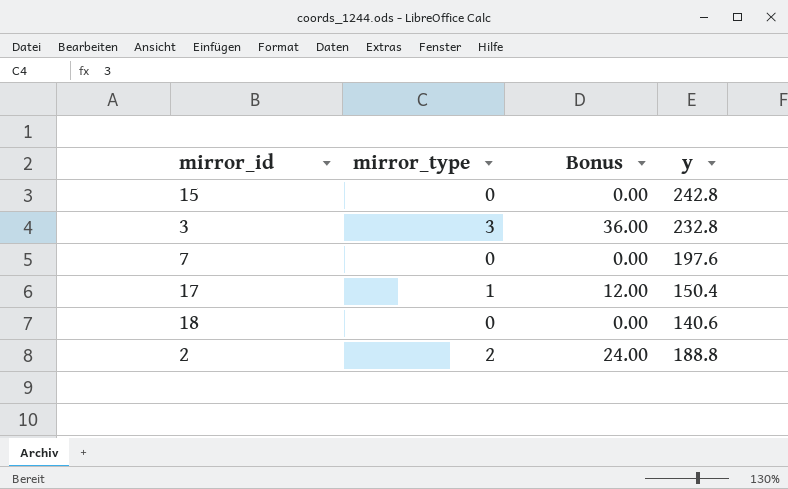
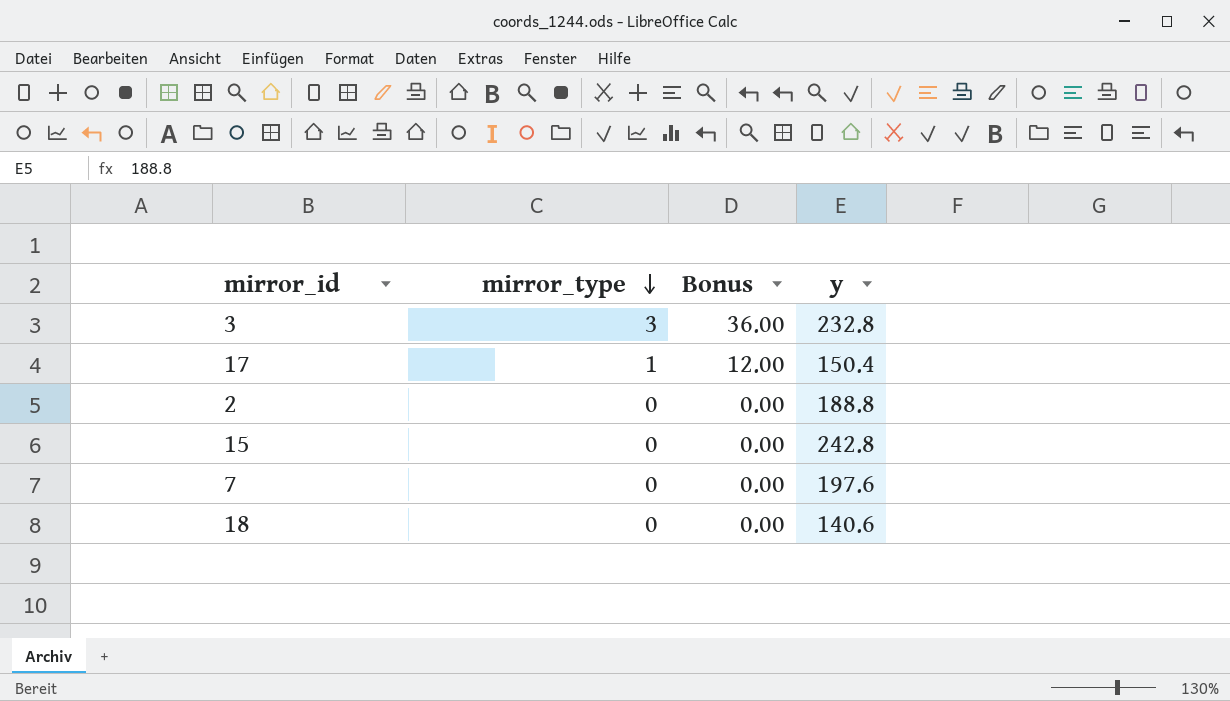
row order: none -> mirror_type descending
2 | mirror_type: 2 -> 0
2 | Bonus: 24.00 -> 0.00

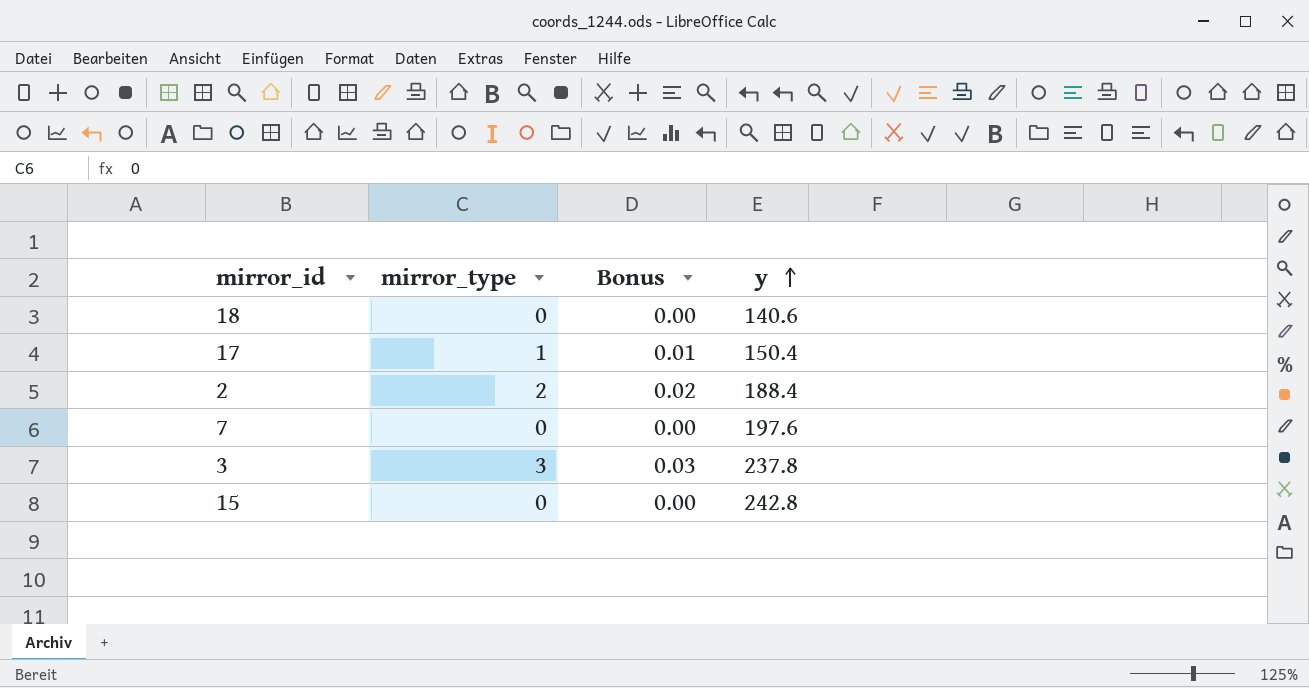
row order: mirror_type descending -> y ascending
column Bonus | formula: [mirror_type] * 12 -> [mirror_type] * 0.01
2 | mirror_type: 0 -> 2
2 | y: 188.8 -> 188.4
3 | y: 232.8 -> 237.8

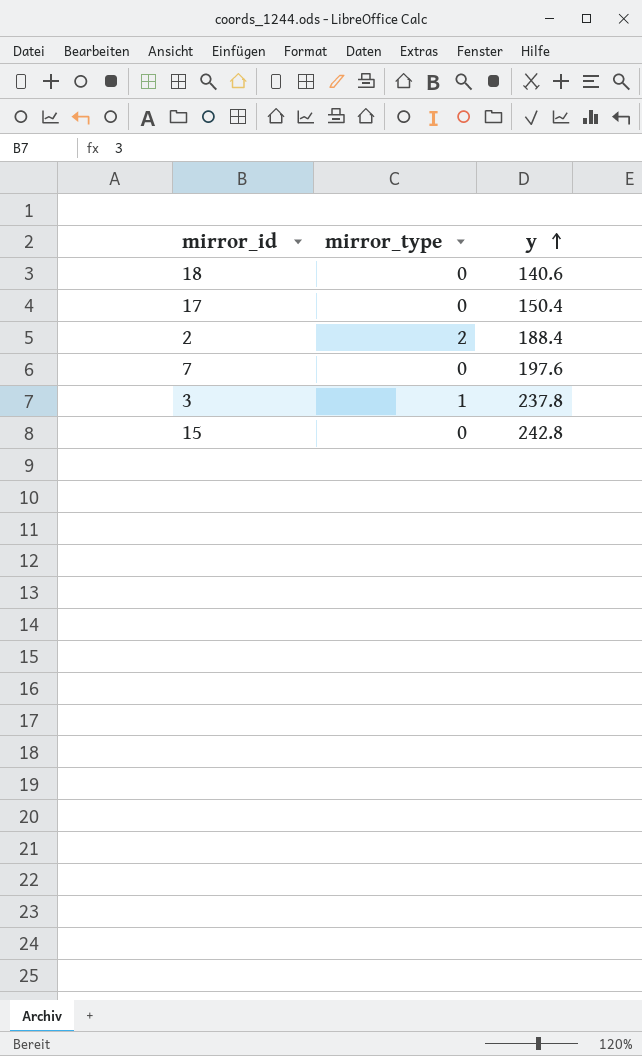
column Bonus | formula: [mirror_type] * 0.01 -> none
17 | mirror_type: 1 -> 0
3 | mirror_type: 3 -> 1

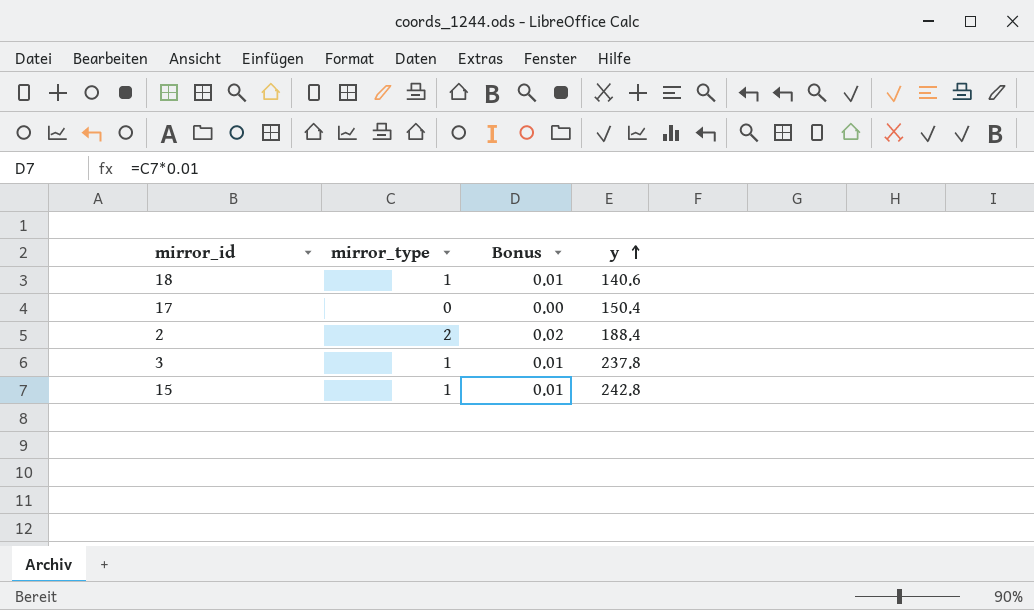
column Bonus | formula: none -> [mirror_type] * 0.01
row 7: 0 | 197.6 -> none
18 | mirror_type: 0 -> 1
15 | mirror_type: 0 -> 1

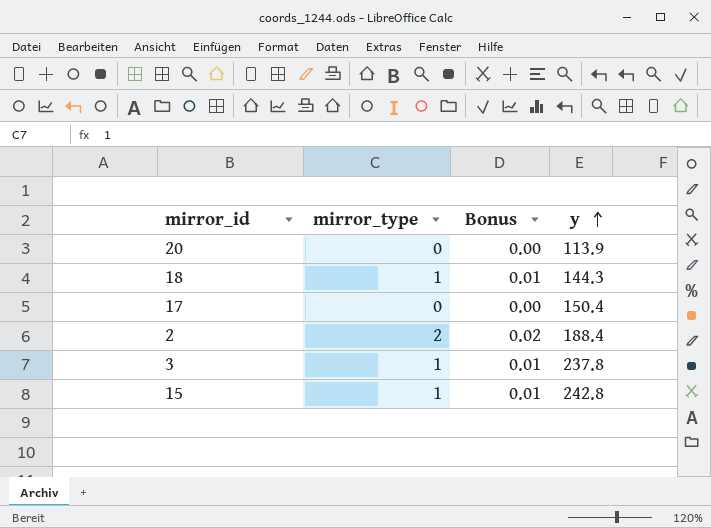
row 20: none -> 0 | 0.00 | 113.9
18 | y: 140.6 -> 144.3

